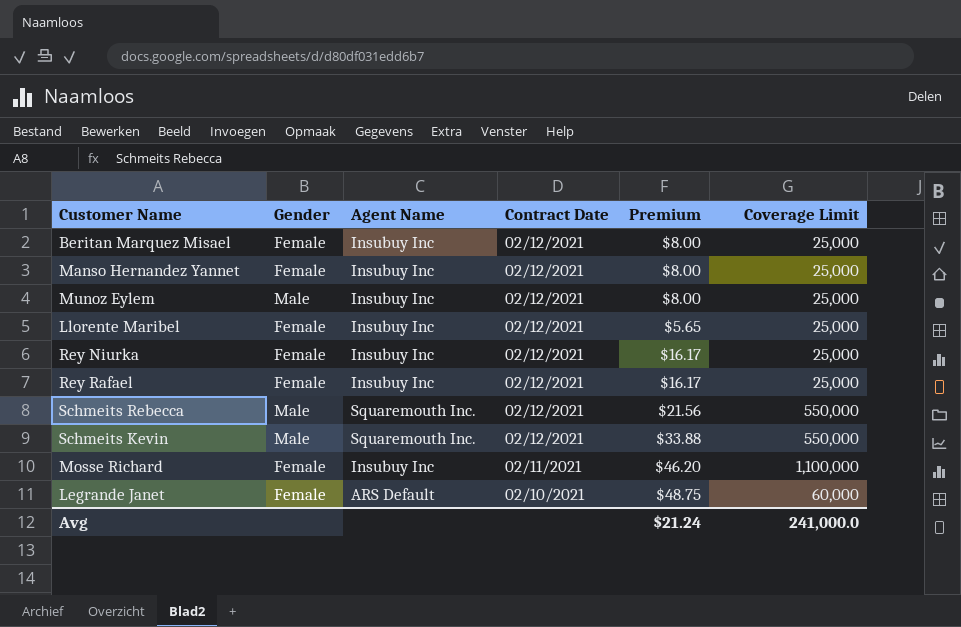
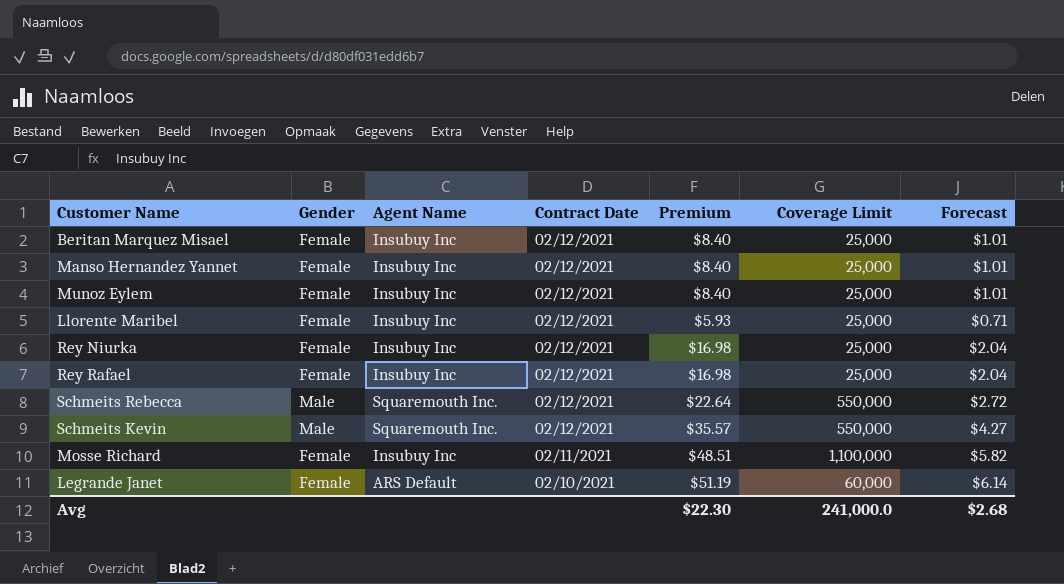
column Forecast | formula: none -> [Premium] * 0.12
Beritan Marquez Misael | Premium: $8.00 -> $8.40
Manso Hernandez Yannet | Premium: $8.00 -> $8.40
Munoz Eylem | Gender: Male -> Female
Munoz Eylem | Premium: $8.00 -> $8.40
Llorente Maribel | Premium: $5.65 -> $5.93
Rey Niurka | Premium: $16.17 -> $16.98
Rey Rafael | Premium: $16.17 -> $16.98
Schmeits Rebecca | Premium: $21.56 -> $22.64
Schmeits Kevin | Premium: $33.88 -> $35.57
Mosse Richard | Premium: $46.20 -> $48.51
Legrande Janet | Premium: $48.75 -> $51.19
Avg | Premium: $21.24 -> $22.30

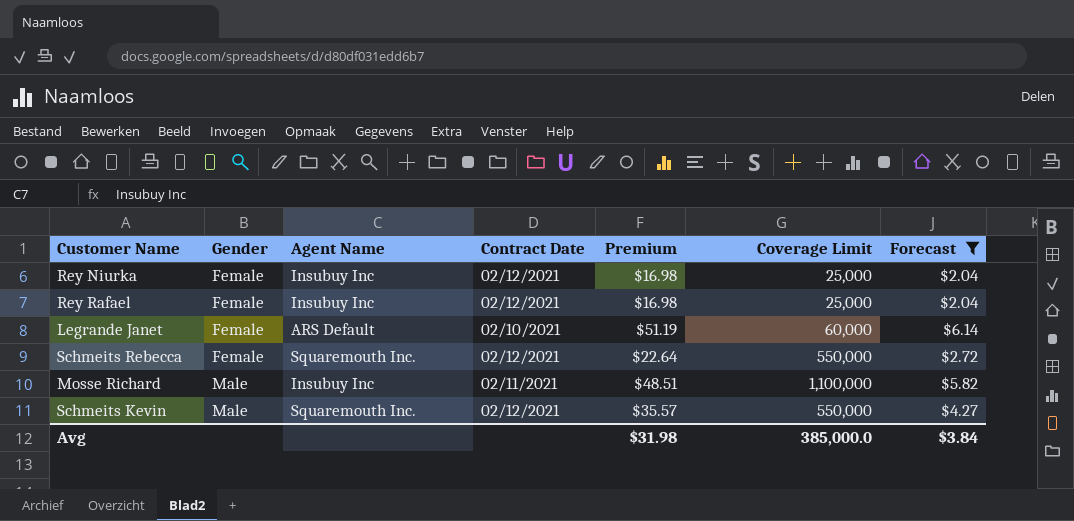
filter: none -> Forecast >= $2.04
row order: Contract Date descending -> Gender ascending
Schmeits Rebecca | Gender: Male -> Female
Mosse Richard | Gender: Female -> Male
Avg | Premium: $22.30 -> $31.98
Avg | Coverage Limit: 241,000.0 -> 385,000.0
Avg | Forecast: $2.68 -> $3.84

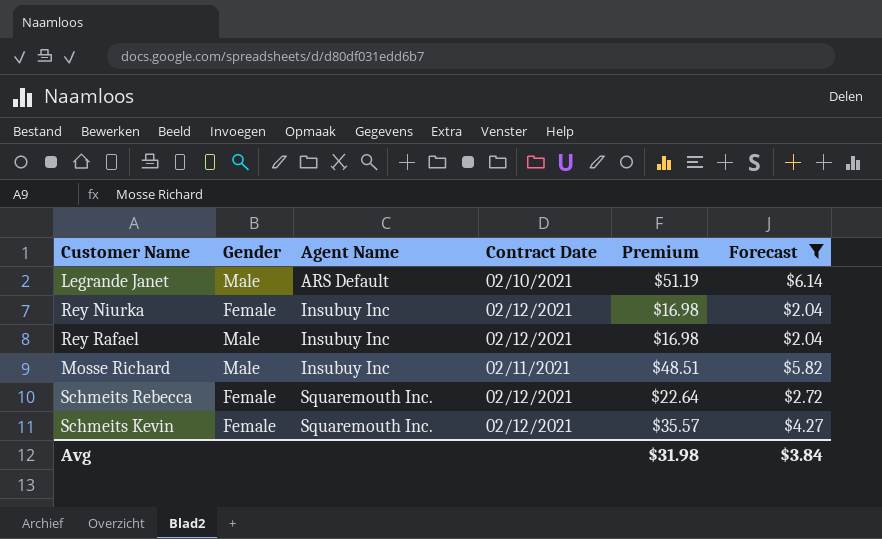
row order: Gender ascending -> Agent Name ascending
column Coverage Limit | position: 6 -> none
Legrande Janet | Gender: Female -> Male
Rey Rafael | Gender: Female -> Male
Schmeits Kevin | Gender: Male -> Female

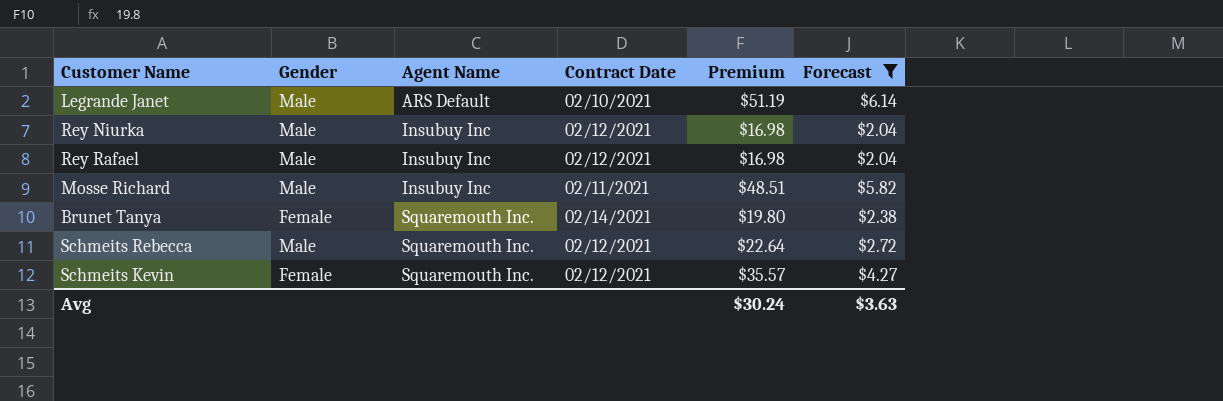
Rey Niurka | Gender: Female -> Male
row Brunet Tanya: none -> Female | Squaremouth Inc. | 02/14/2021 | $19.80 | $2.38
Schmeits Rebecca | Gender: Female -> Male
Avg | Premium: $31.98 -> $30.24
Avg | Forecast: $3.84 -> $3.63

